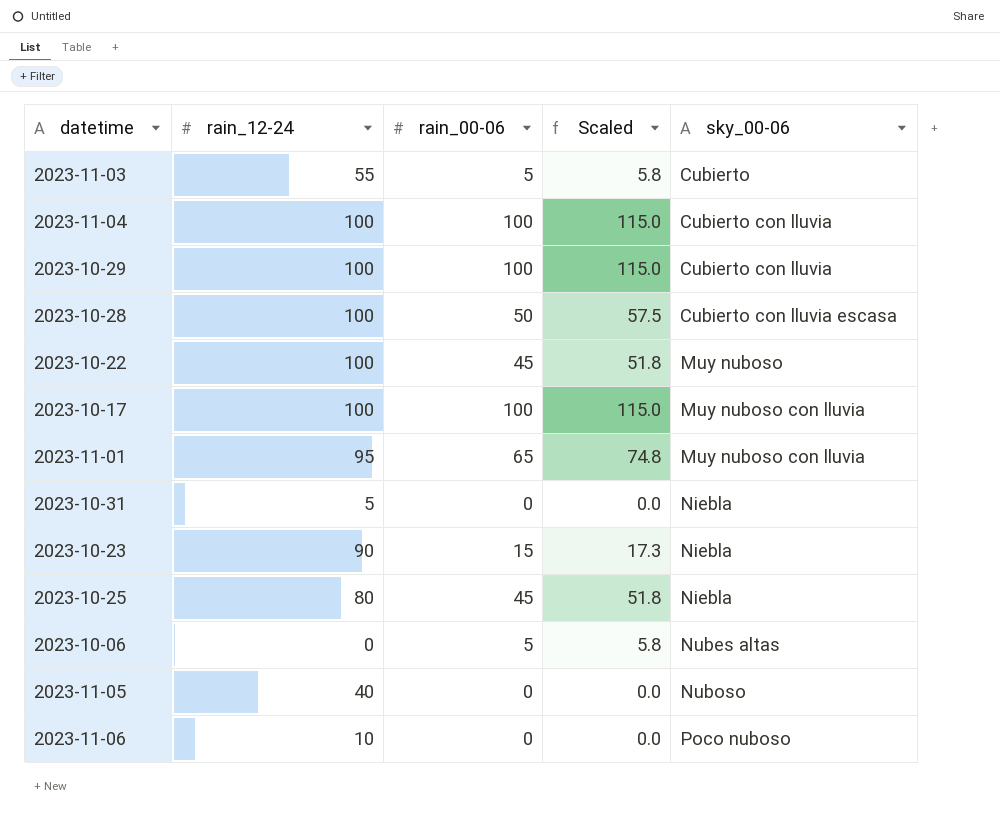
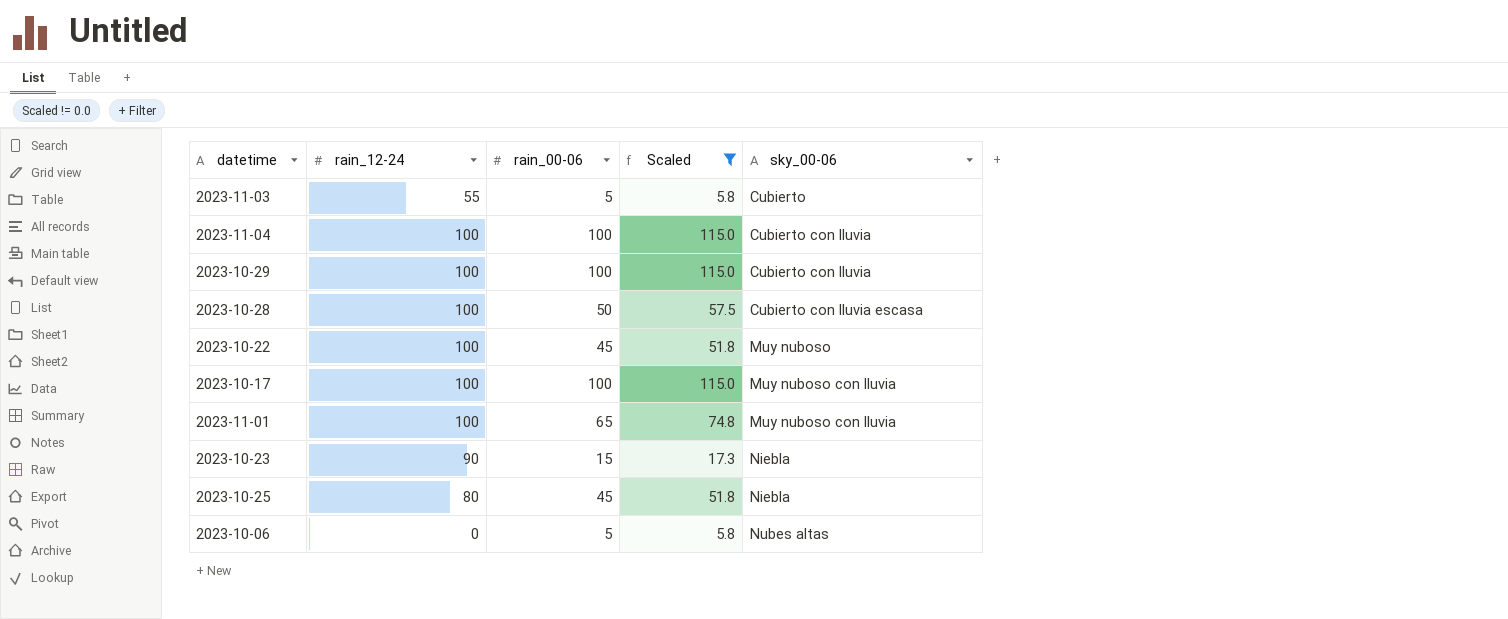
filter: none -> Scaled != 0.0
2023-11-01 | rain_12-24: 95 -> 100

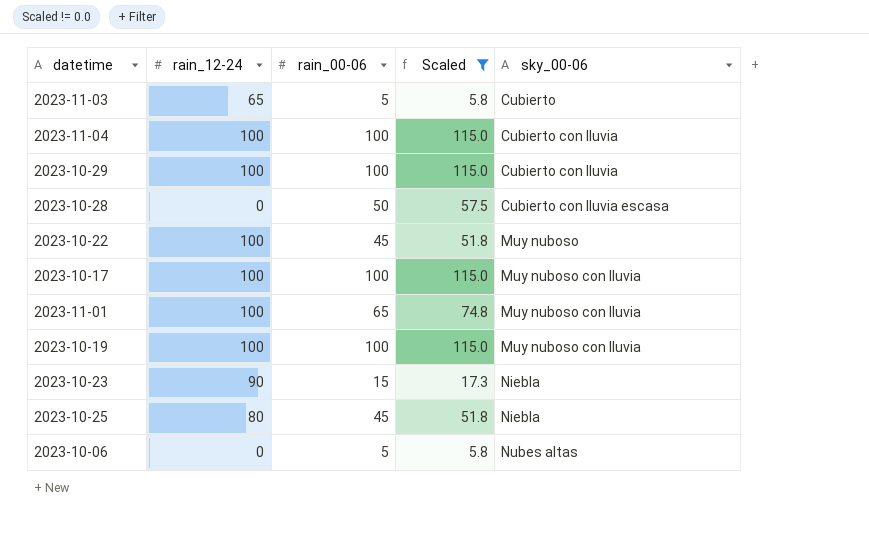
2023-11-03 | rain_12-24: 55 -> 65
2023-10-28 | rain_12-24: 100 -> 0
row 2023-10-19: none -> 100 | 100 | 115.0 | Muy nuboso con lluvia

